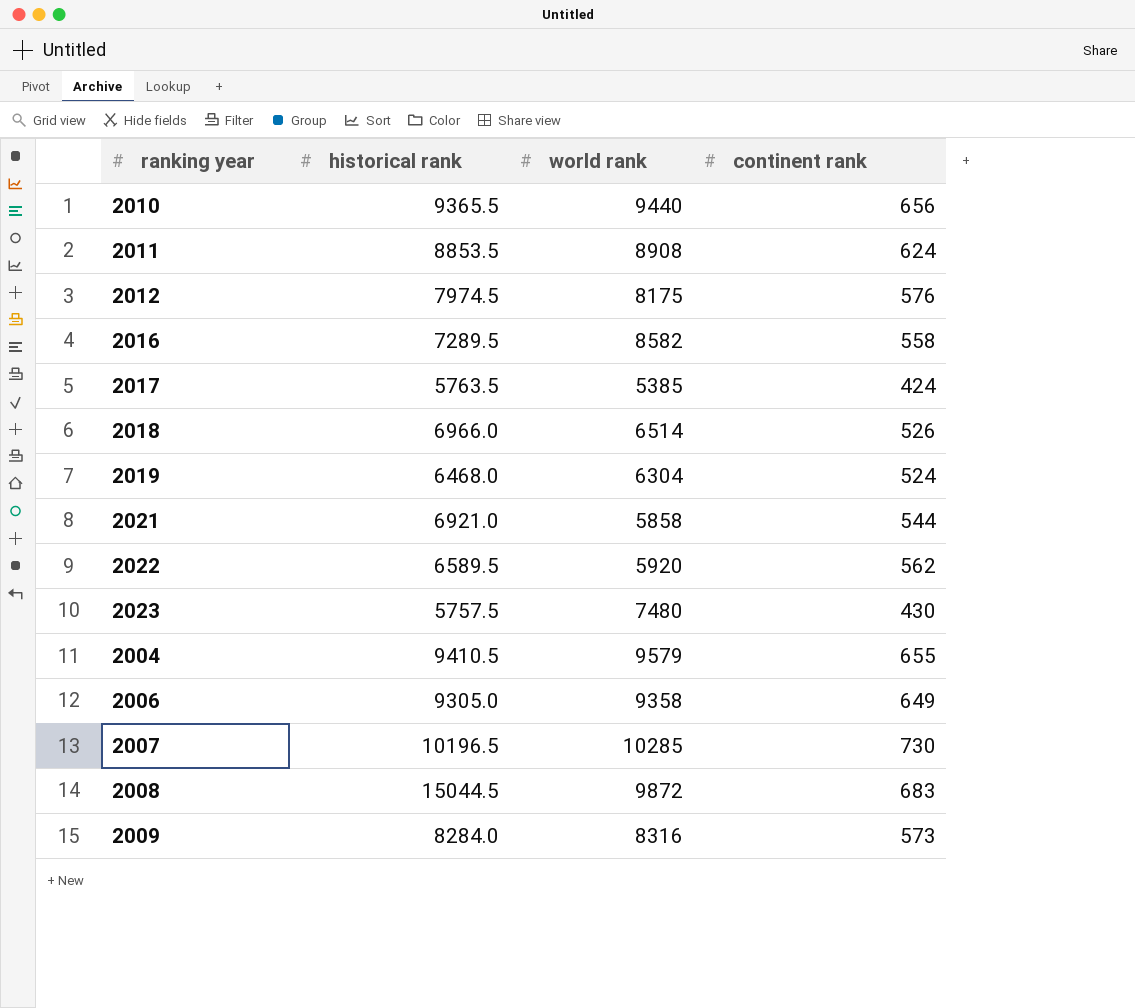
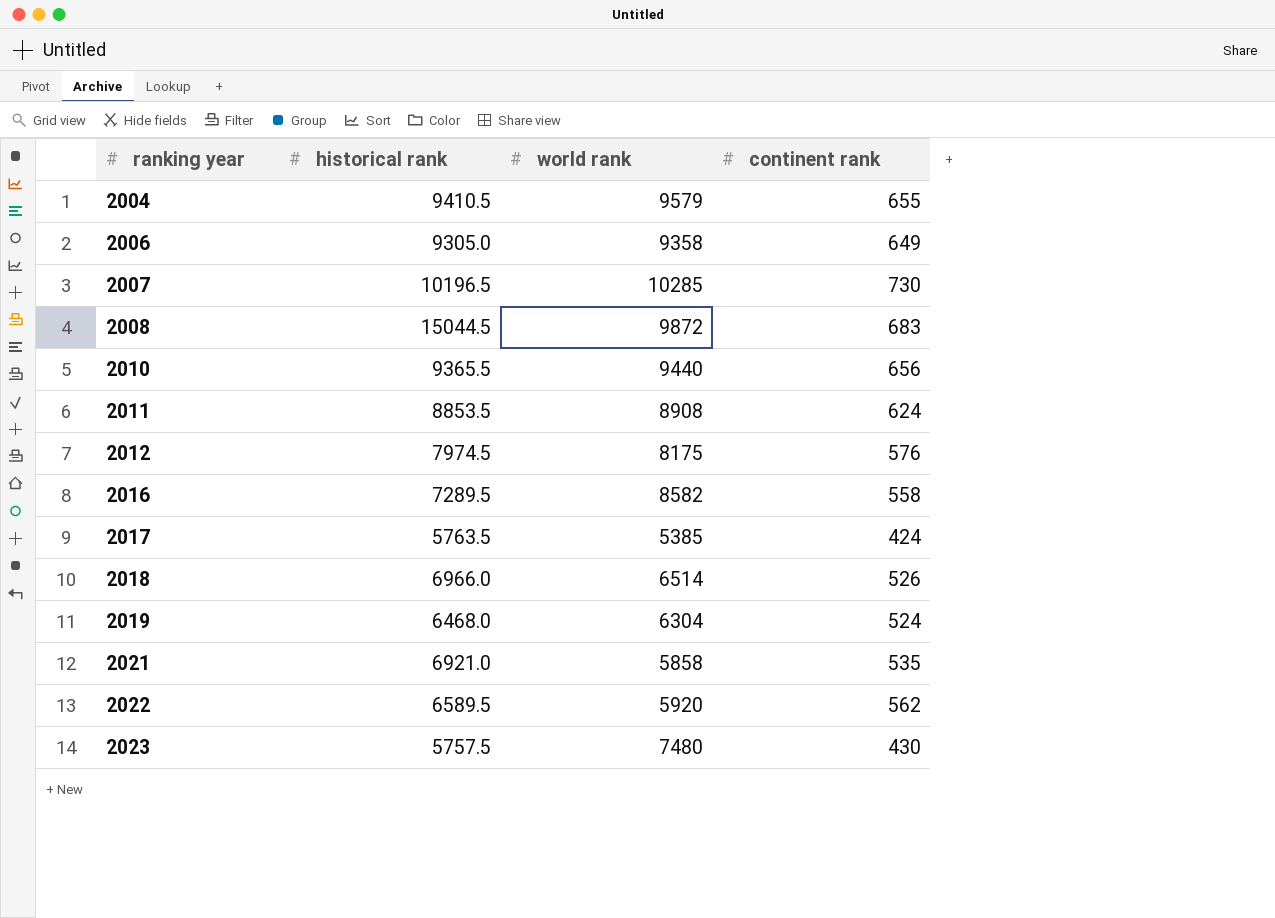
row order: none -> ranking year ascending
row 2009: 8284.0 | 8316 | 573 -> none
2021 | continent rank: 544 -> 535

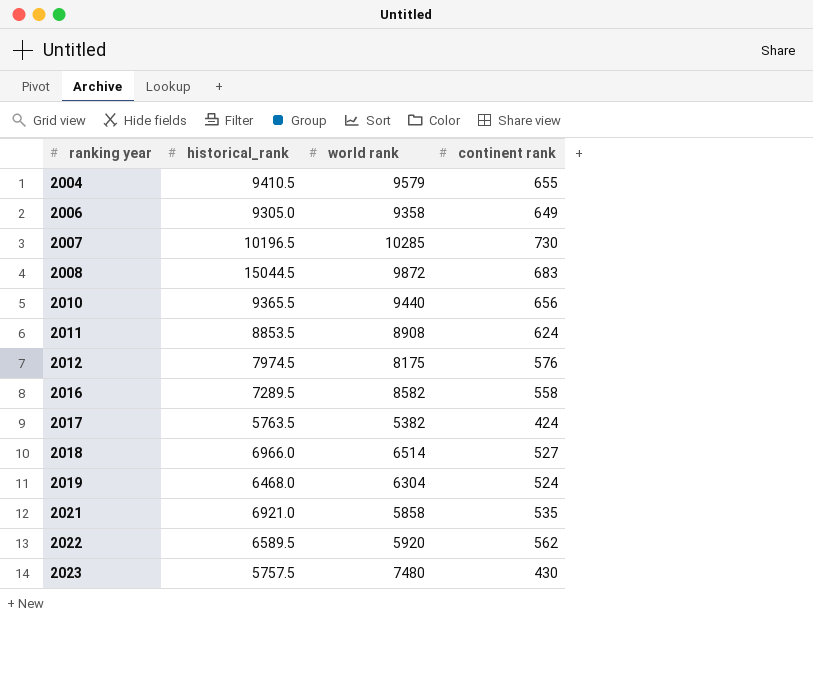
column name: historical rank -> historical_rank
2017 | world rank: 5385 -> 5382
2018 | continent rank: 526 -> 527

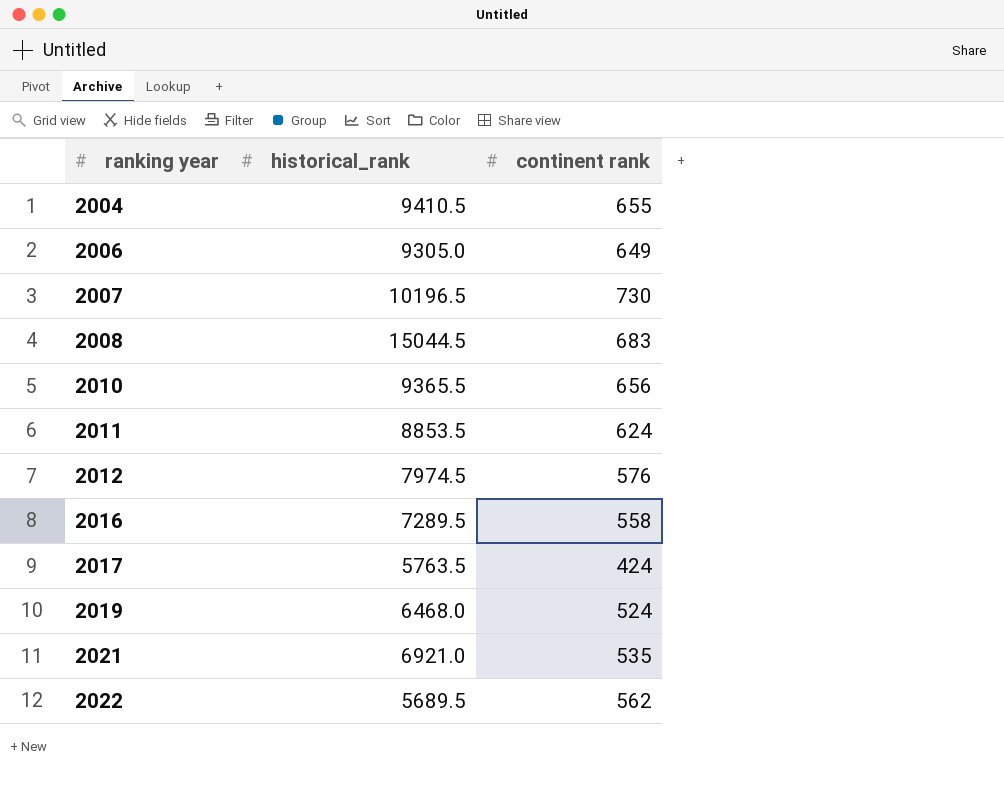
column world rank | position: 3 -> none
row 2018: 6966.0 | 6514 | 527 -> none
row 2023: 5757.5 | 7480 | 430 -> none
2022 | historical_rank: 6589.5 -> 5689.5

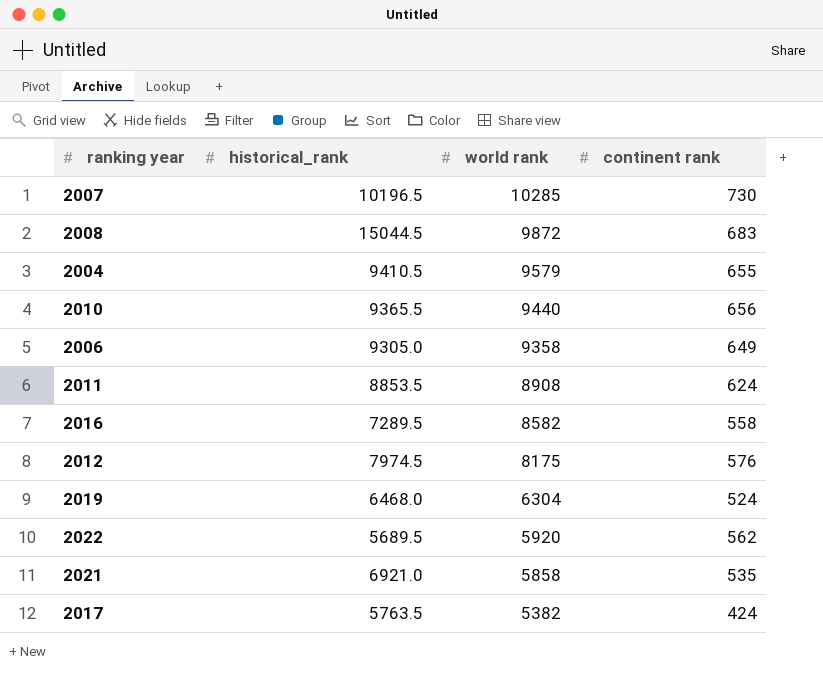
row order: ranking year ascending -> world rank descending
column world rank | position: none -> 3

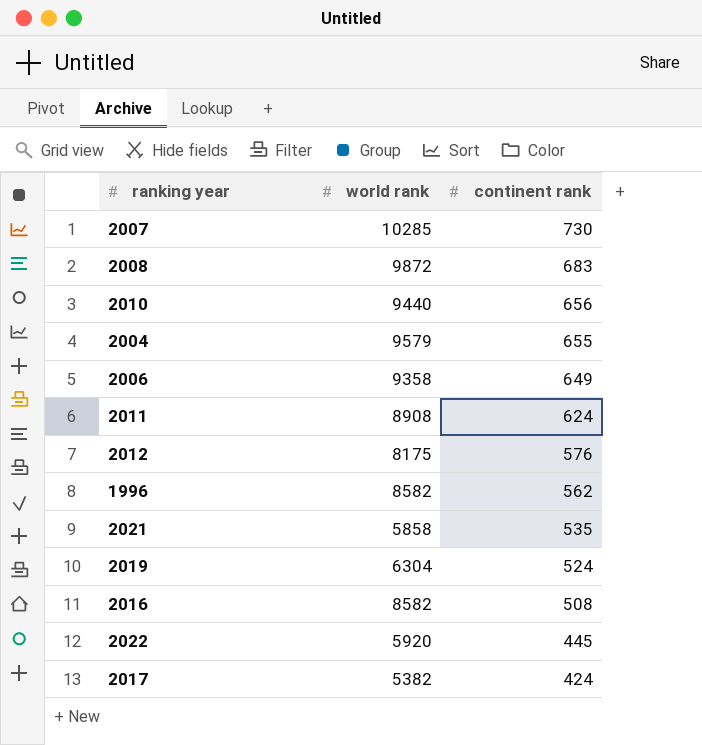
row order: world rank descending -> continent rank descending
column historical_rank | position: 2 -> none
row 1996: none -> 8582 | 562
2016 | continent rank: 558 -> 508
2022 | continent rank: 562 -> 445

